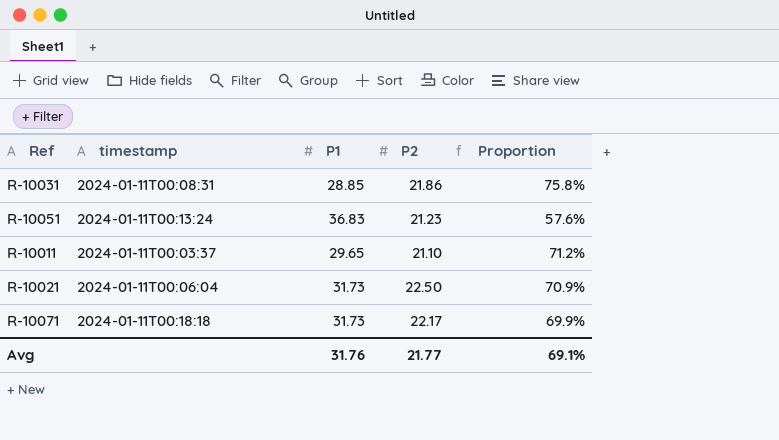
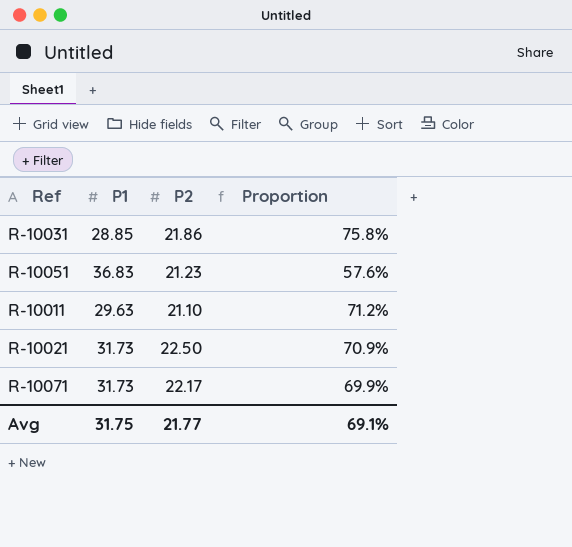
column timestamp | position: 2 -> none
R-10011 | P1: 29.65 -> 29.63
Avg | P1: 31.76 -> 31.75

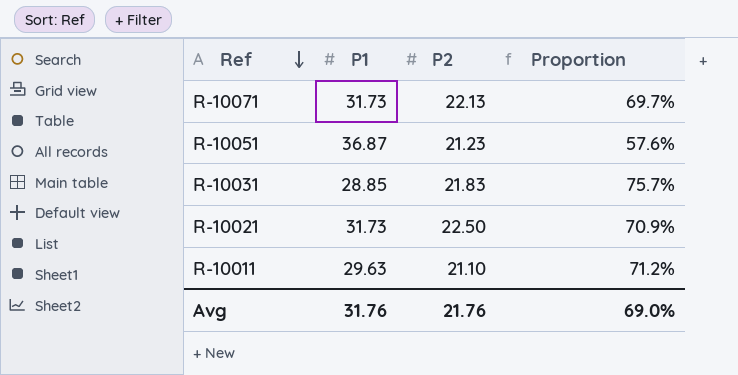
row order: none -> Ref descending
R-10071 | P2: 22.17 -> 22.13
R-10071 | Proportion: 69.9% -> 69.7%
R-10051 | P1: 36.83 -> 36.87
R-10031 | P2: 21.86 -> 21.83
R-10031 | Proportion: 75.8% -> 75.7%
Avg | P1: 31.75 -> 31.76
Avg | P2: 21.77 -> 21.76
Avg | Proportion: 69.1% -> 69.0%

